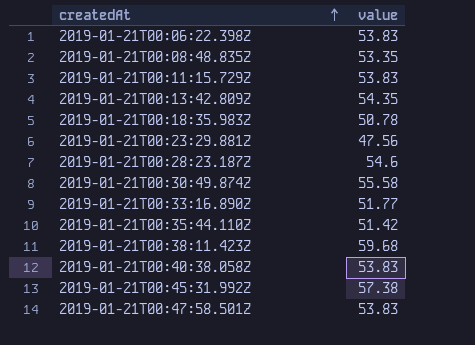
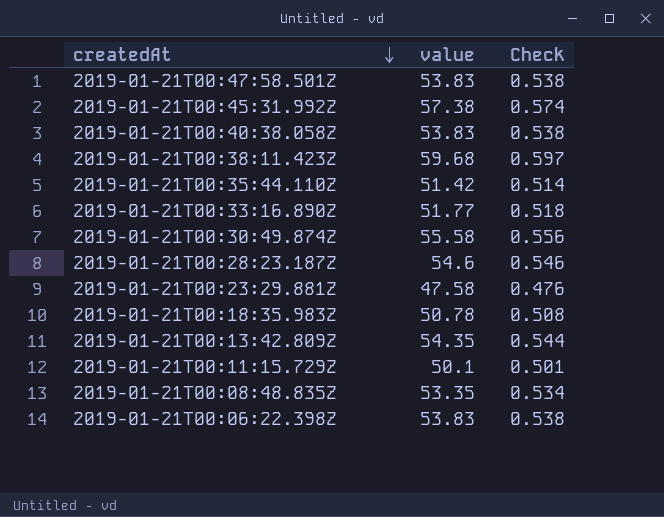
row order: createdAt ascending -> createdAt descending
column Check | formula: none -> [value] * 0.01
2019-01-21T00:23:29.881Z | value: 47.56 -> 47.58
2019-01-21T00:11:15.729Z | value: 53.83 -> 50.1

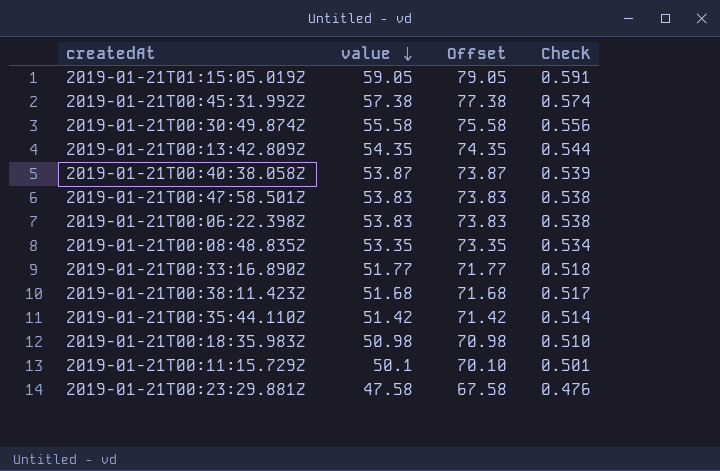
row order: createdAt descending -> value descending
column Offset | formula: none -> [value] + 20
row 2019-01-21T00:28:23.187Z: 54.6 | 0.546 -> none
row 2019-01-21T01:15:05.019Z: none -> 59.05 | 79.05 | 0.591
2019-01-21T00:40:38.058Z | value: 53.83 -> 53.87
2019-01-21T00:40:38.058Z | Check: 0.538 -> 0.539
2019-01-21T00:38:11.423Z | value: 59.68 -> 51.68
2019-01-21T00:38:11.423Z | Check: 0.597 -> 0.517
2019-01-21T00:18:35.983Z | value: 50.78 -> 50.98
2019-01-21T00:18:35.983Z | Check: 0.508 -> 0.510

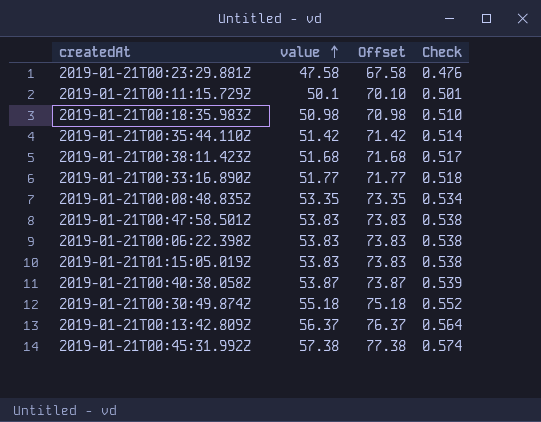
row order: value descending -> value ascending
2019-01-21T01:15:05.019Z | value: 59.05 -> 53.83
2019-01-21T01:15:05.019Z | Offset: 79.05 -> 73.83
2019-01-21T01:15:05.019Z | Check: 0.591 -> 0.538
2019-01-21T00:30:49.874Z | value: 55.58 -> 55.18
2019-01-21T00:30:49.874Z | Offset: 75.58 -> 75.18
2019-01-21T00:30:49.874Z | Check: 0.556 -> 0.552
2019-01-21T00:13:42.809Z | value: 54.35 -> 56.37
2019-01-21T00:13:42.809Z | Offset: 74.35 -> 76.37
2019-01-21T00:13:42.809Z | Check: 0.544 -> 0.564

